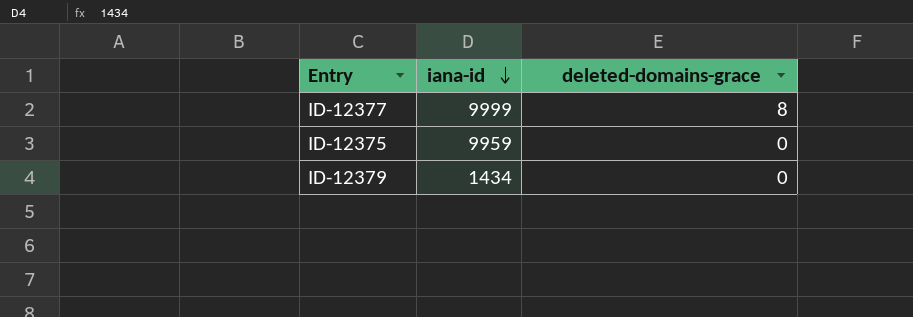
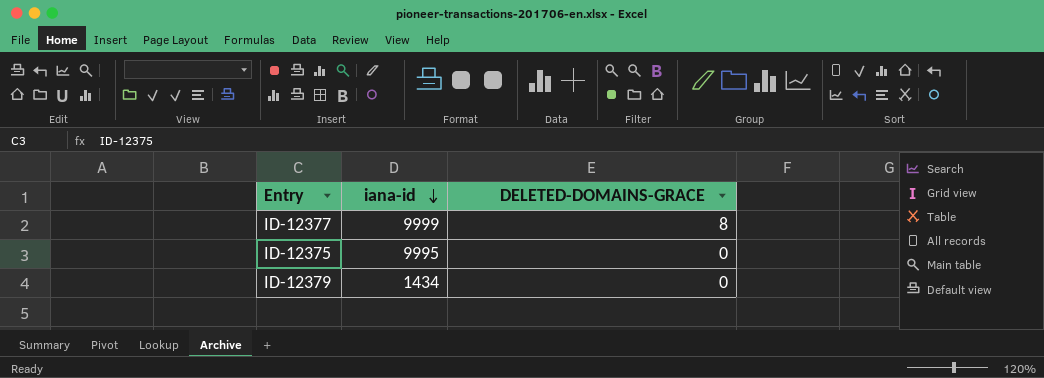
column name: deleted-domains-grace -> DELETED-DOMAINS-GRACE
ID-12375 | iana-id: 9959 -> 9995

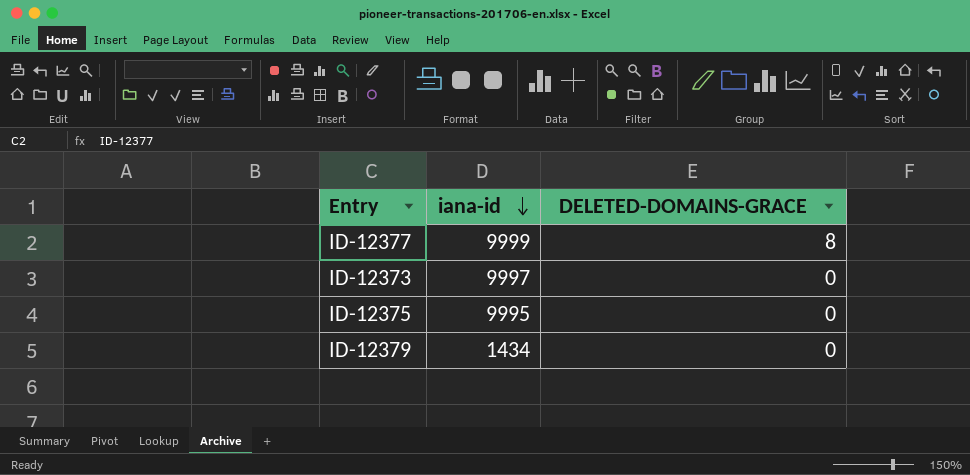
row ID-12373: none -> 9997 | 0

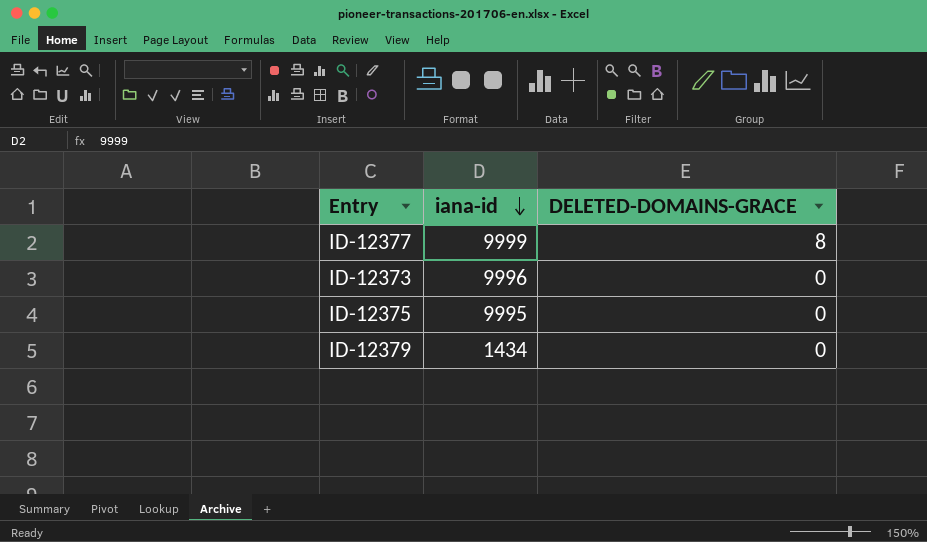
ID-12373 | iana-id: 9997 -> 9996

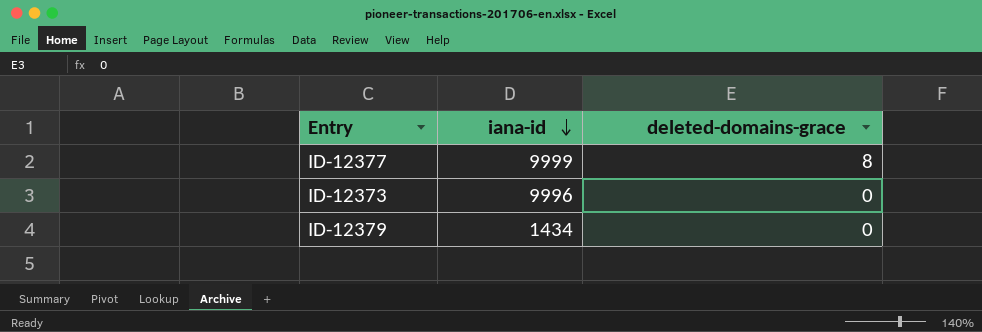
column name: DELETED-DOMAINS-GRACE -> deleted-domains-grace
row ID-12375: 9995 | 0 -> none

